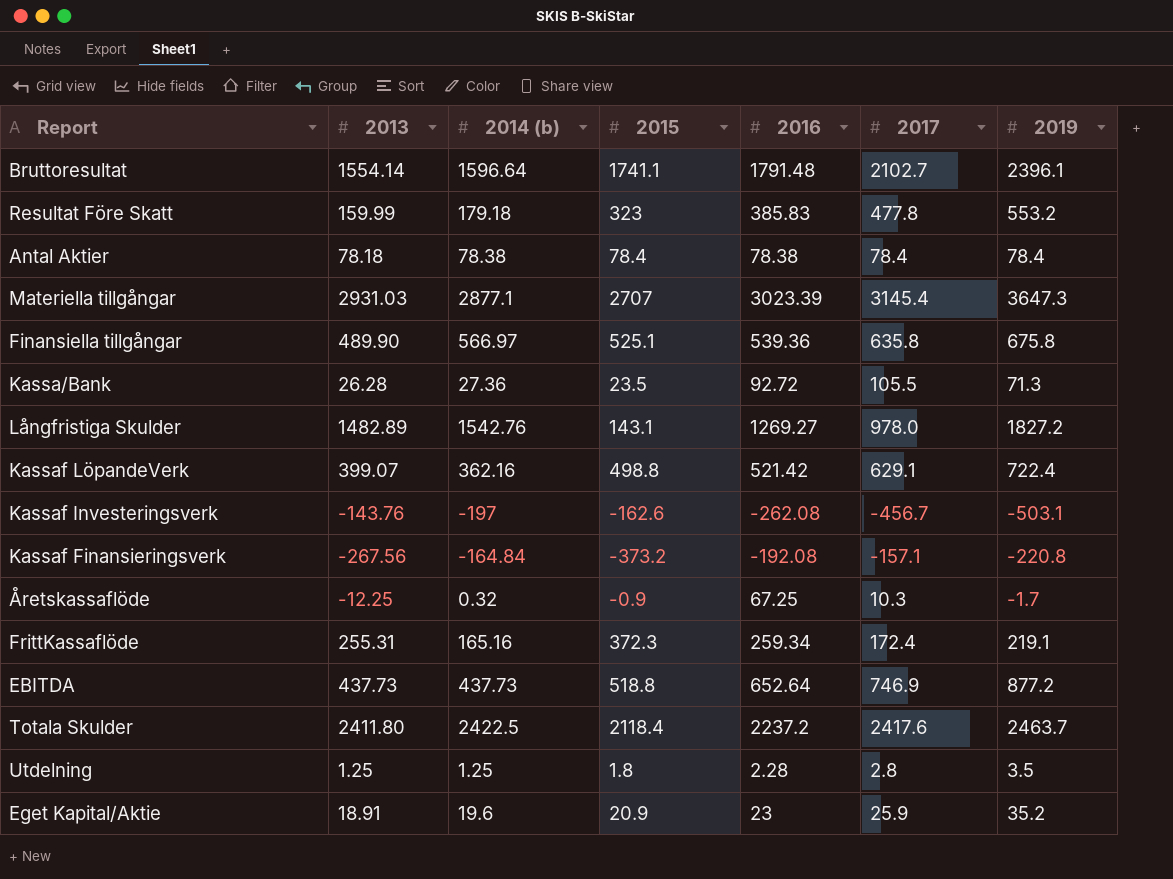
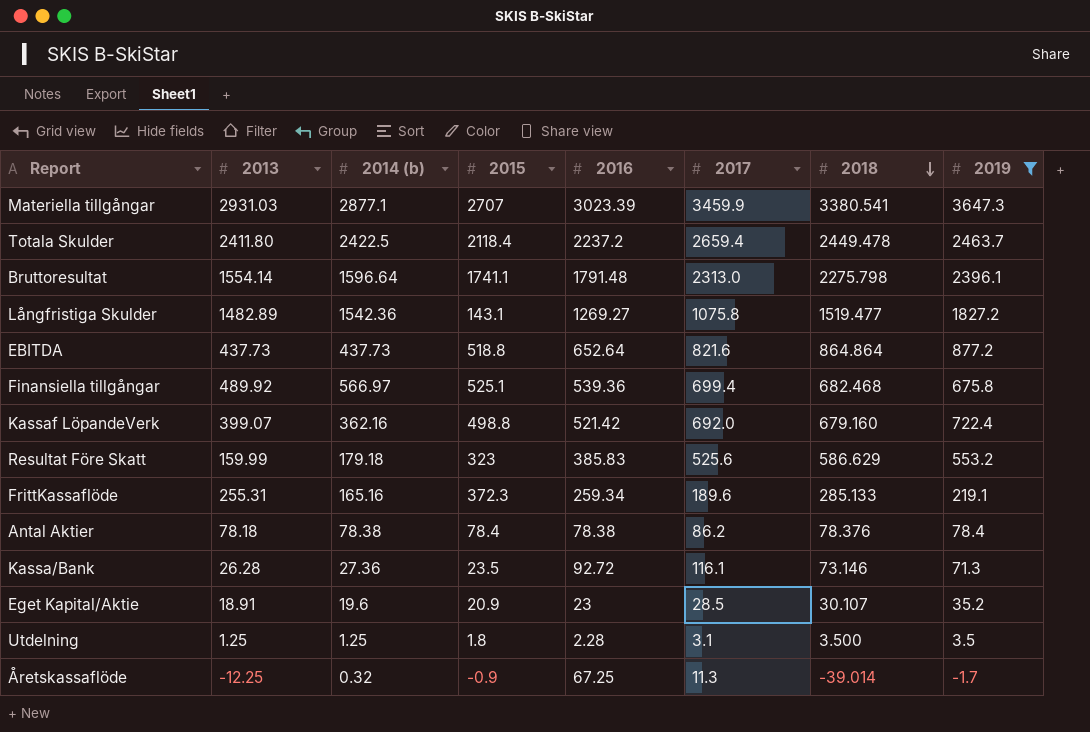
filter: none -> 2019 >= -1.7
row order: none -> 2018 descending
column 2018 | position: none -> 7
Materiella tillgångar | 2017: 3145.4 -> 3459.9
Totala Skulder | 2017: 2417.6 -> 2659.4
Bruttoresultat | 2017: 2102.7 -> 2313.0
Långfristiga Skulder | 2014 (b): 1542.76 -> 1542.36
Långfristiga Skulder | 2017: 978.0 -> 1075.8
EBITDA | 2017: 746.9 -> 821.6
Finansiella tillgångar | 2013: 489.90 -> 489.92
Finansiella tillgångar | 2017: 635.8 -> 699.4
Kassaf LöpandeVerk | 2017: 629.1 -> 692.0
Resultat Före Skatt | 2017: 477.8 -> 525.6
FrittKassaflöde | 2017: 172.4 -> 189.6
Antal Aktier | 2017: 78.4 -> 86.2
Kassa/Bank | 2017: 105.5 -> 116.1
Eget Kapital/Aktie | 2017: 25.9 -> 28.5
Utdelning | 2017: 2.8 -> 3.1
Åretskassaflöde | 2017: 10.3 -> 11.3

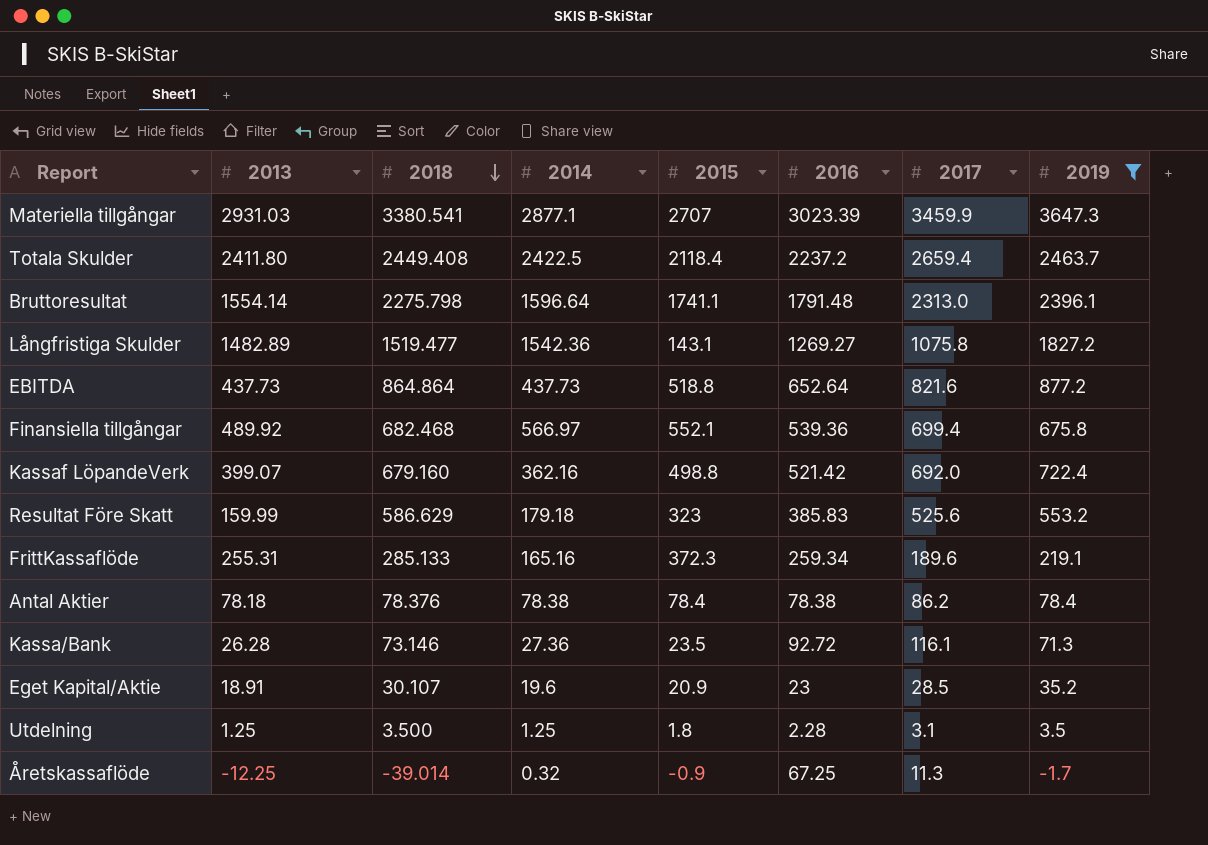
column 2018 | position: 7 -> 3
column name: 2014 (b) -> 2014
Totala Skulder | 2018: 2449.478 -> 2449.408
Finansiella tillgångar | 2015: 525.1 -> 552.1

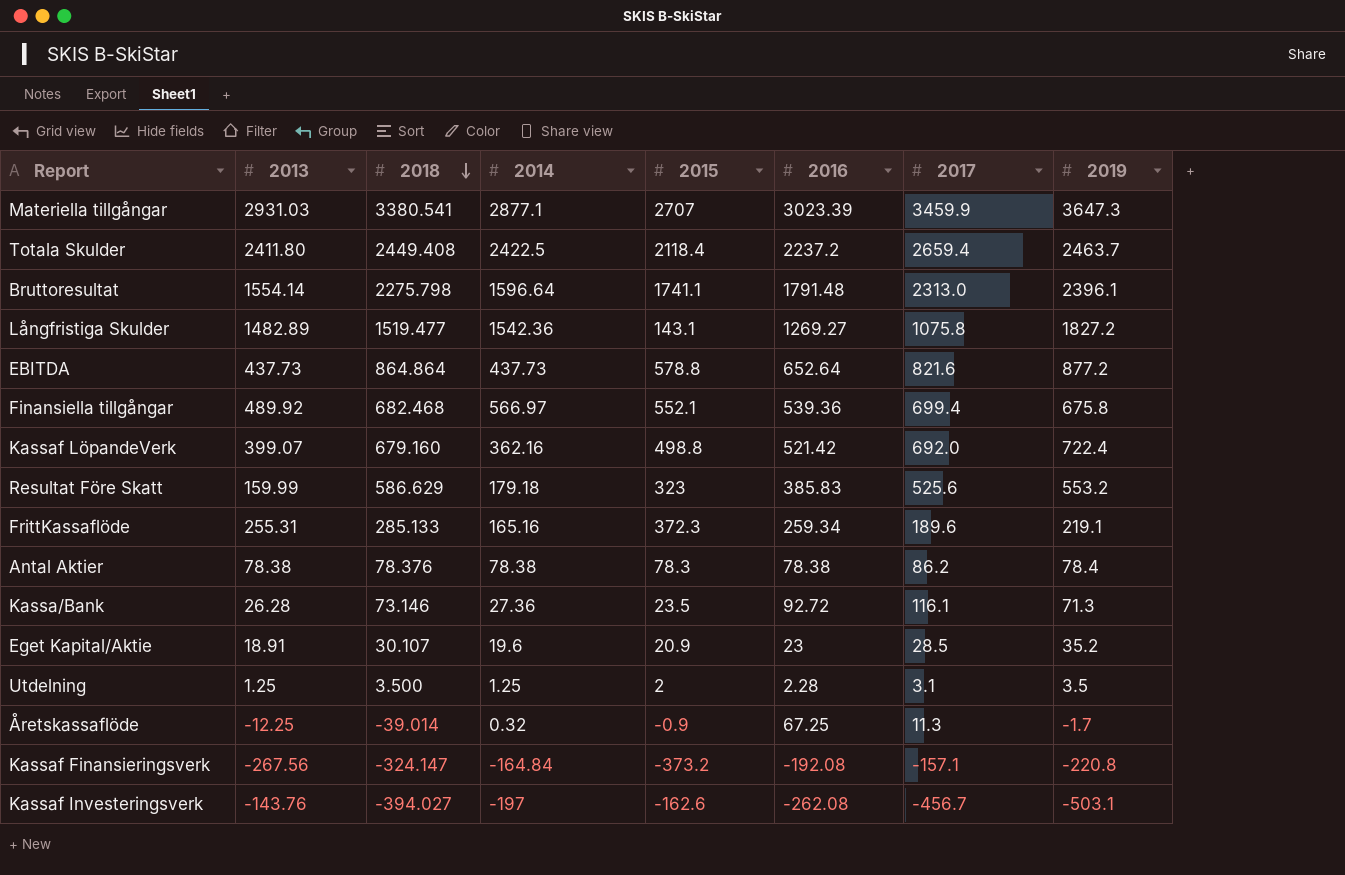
filter: 2019 >= -1.7 -> none
EBITDA | 2015: 518.8 -> 578.8
Antal Aktier | 2013: 78.18 -> 78.38
Antal Aktier | 2015: 78.4 -> 78.3
Utdelning | 2015: 1.8 -> 2

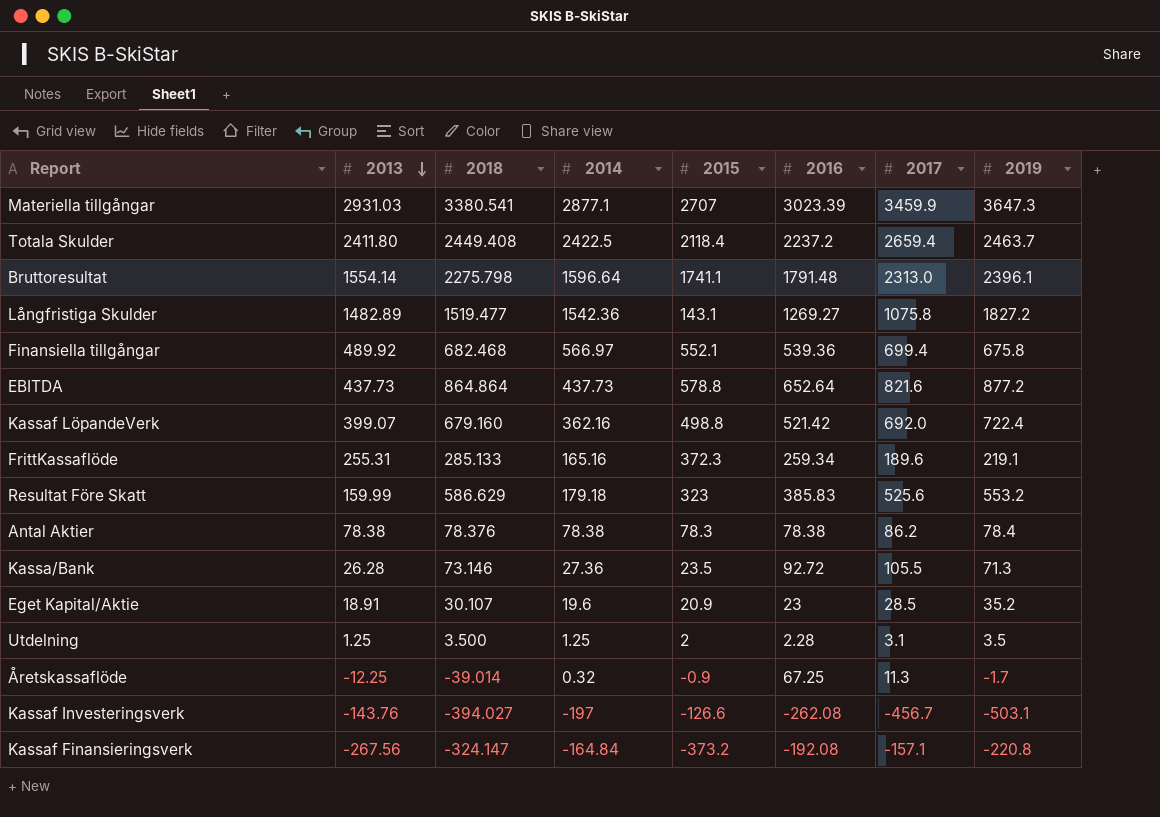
row order: 2018 descending -> 2013 descending
Kassa/Bank | 2017: 116.1 -> 105.5
Kassaf Investeringsverk | 2015: -162.6 -> -126.6

